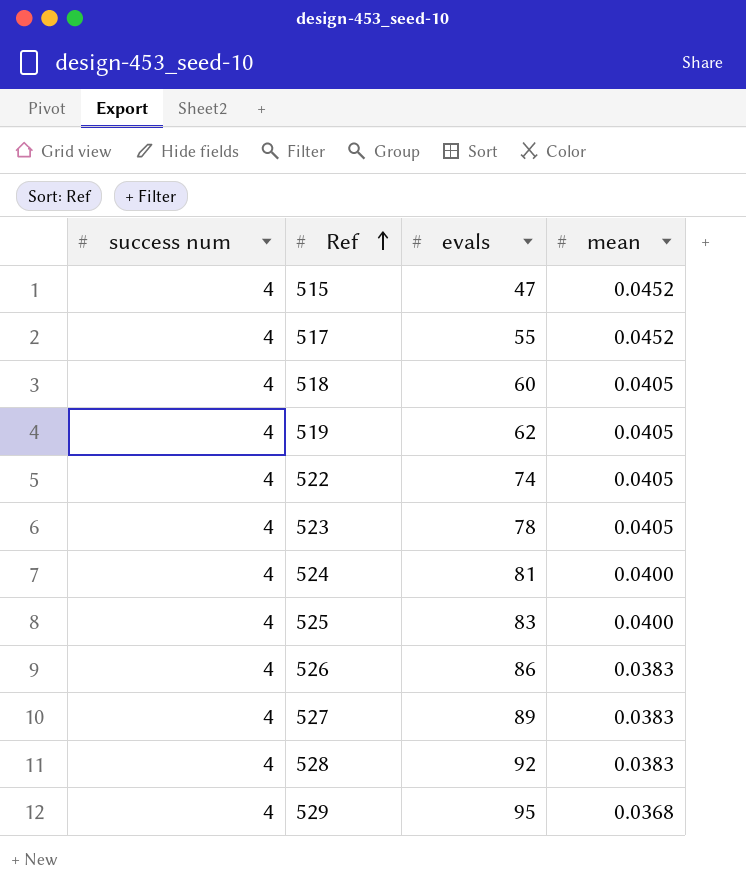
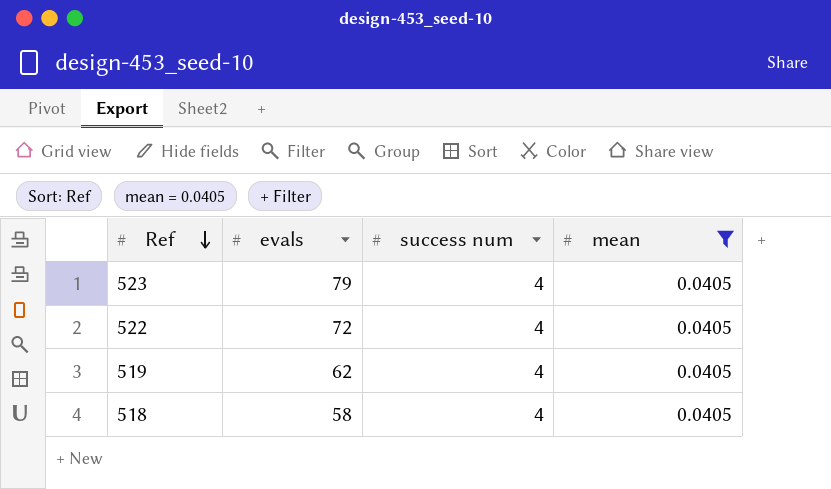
filter: none -> mean = 0.0405
row order: Ref ascending -> Ref descending
column success num | position: 1 -> 3
523 | evals: 78 -> 79
522 | evals: 74 -> 72
518 | evals: 60 -> 58

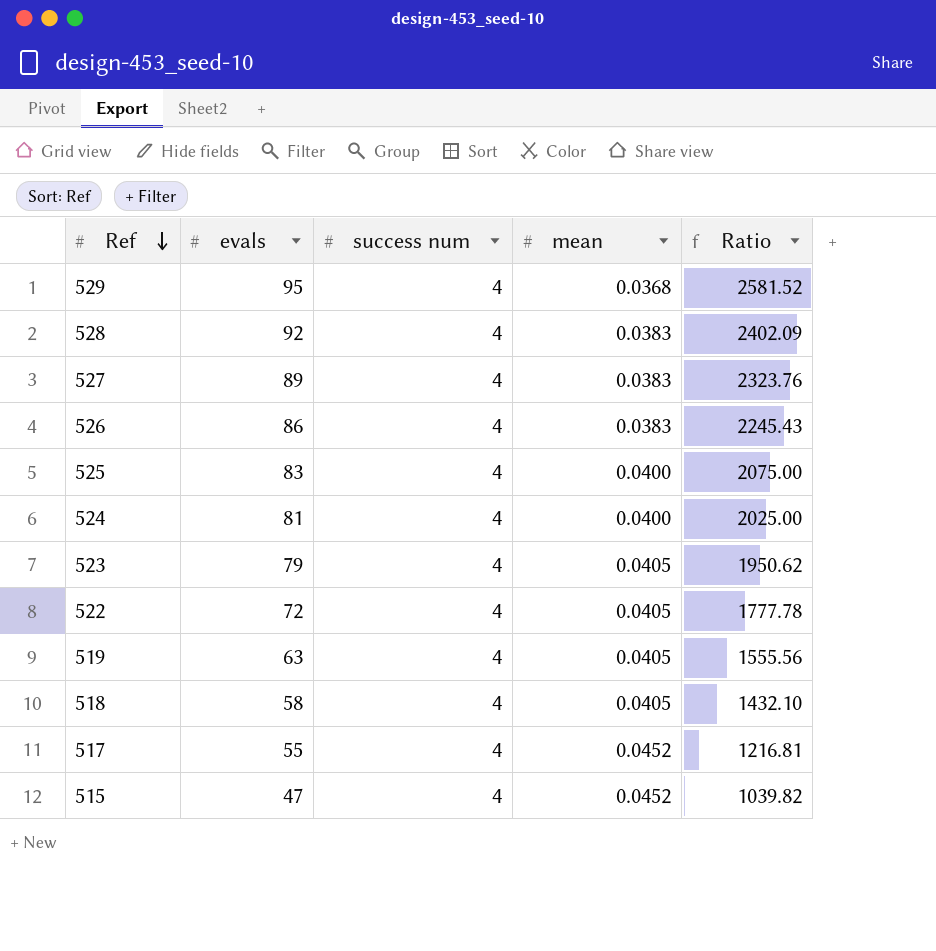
filter: mean = 0.0405 -> none
column Ratio | formula: none -> [evals] / [mean]
519 | evals: 62 -> 63

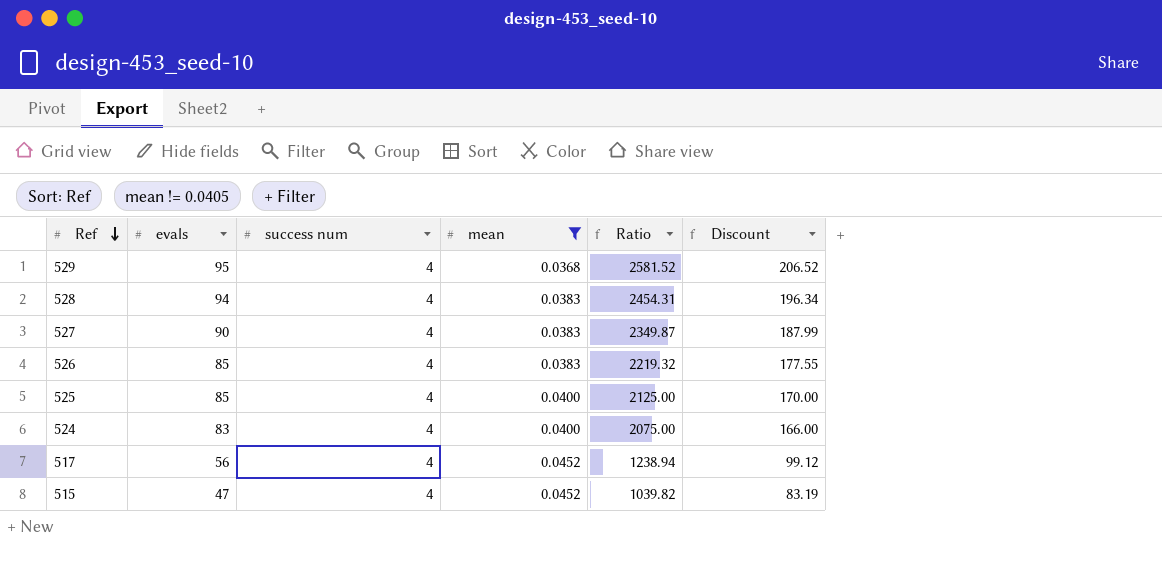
filter: none -> mean != 0.0405
column Discount | formula: none -> [Ratio] * 0.08
528 | evals: 92 -> 94
528 | Ratio: 2402.09 -> 2454.31
527 | evals: 89 -> 90
527 | Ratio: 2323.76 -> 2349.87
526 | evals: 86 -> 85
526 | Ratio: 2245.43 -> 2219.32
525 | evals: 83 -> 85
525 | Ratio: 2075.00 -> 2125.00
524 | evals: 81 -> 83
524 | Ratio: 2025.00 -> 2075.00
517 | evals: 55 -> 56
517 | Ratio: 1216.81 -> 1238.94

